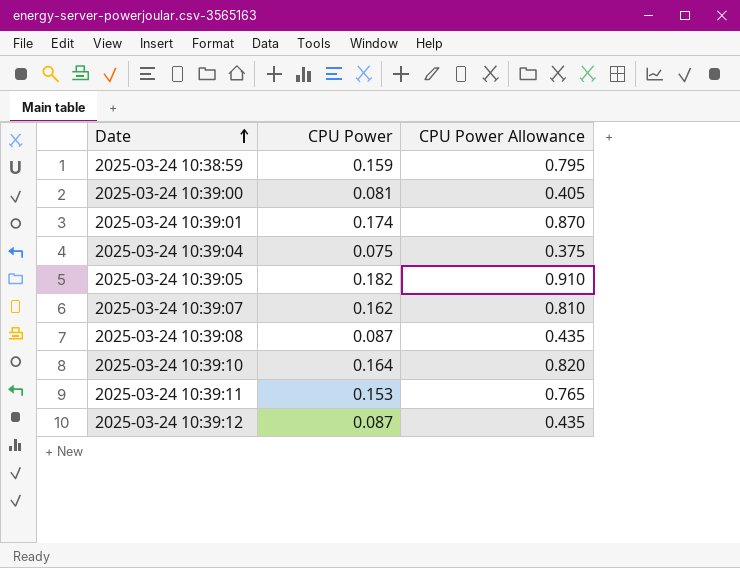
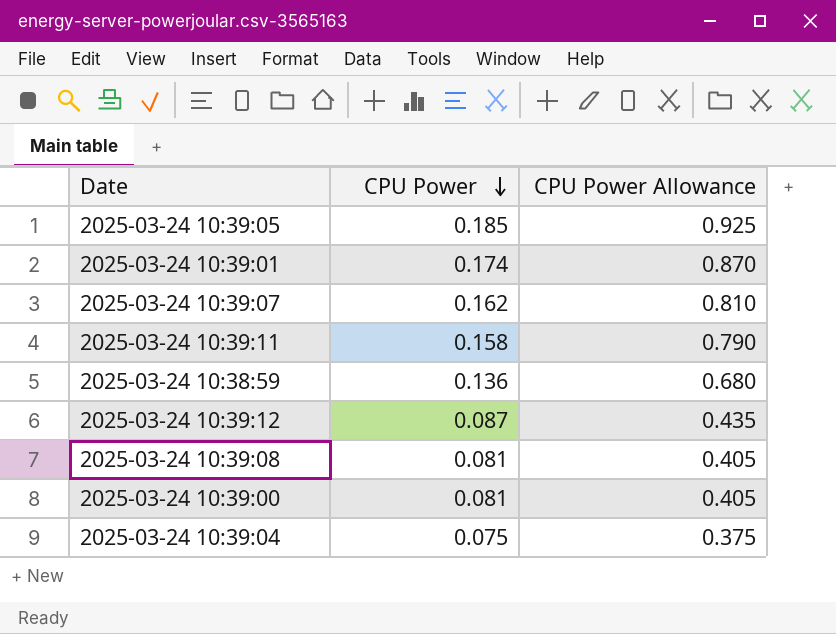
row order: Date ascending -> CPU Power descending
row 2025-03-24 10:39:10: 0.164 | 0.820 -> none
2025-03-24 10:39:05 | CPU Power: 0.182 -> 0.185
2025-03-24 10:39:05 | CPU Power Allowance: 0.910 -> 0.925
2025-03-24 10:39:11 | CPU Power: 0.153 -> 0.158
2025-03-24 10:39:11 | CPU Power Allowance: 0.765 -> 0.790
2025-03-24 10:38:59 | CPU Power: 0.159 -> 0.136
2025-03-24 10:38:59 | CPU Power Allowance: 0.795 -> 0.680
2025-03-24 10:39:08 | CPU Power: 0.087 -> 0.081
2025-03-24 10:39:08 | CPU Power Allowance: 0.435 -> 0.405

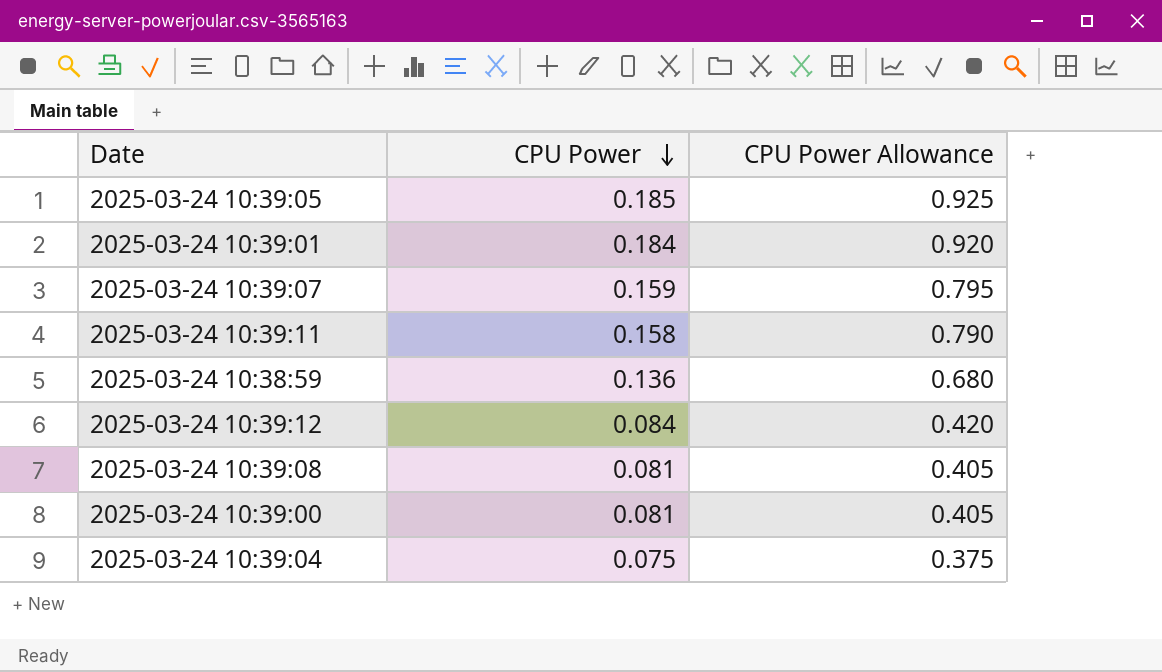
2025-03-24 10:39:01 | CPU Power: 0.174 -> 0.184
2025-03-24 10:39:01 | CPU Power Allowance: 0.870 -> 0.920
2025-03-24 10:39:07 | CPU Power: 0.162 -> 0.159
2025-03-24 10:39:07 | CPU Power Allowance: 0.810 -> 0.795
2025-03-24 10:39:12 | CPU Power: 0.087 -> 0.084
2025-03-24 10:39:12 | CPU Power Allowance: 0.435 -> 0.420

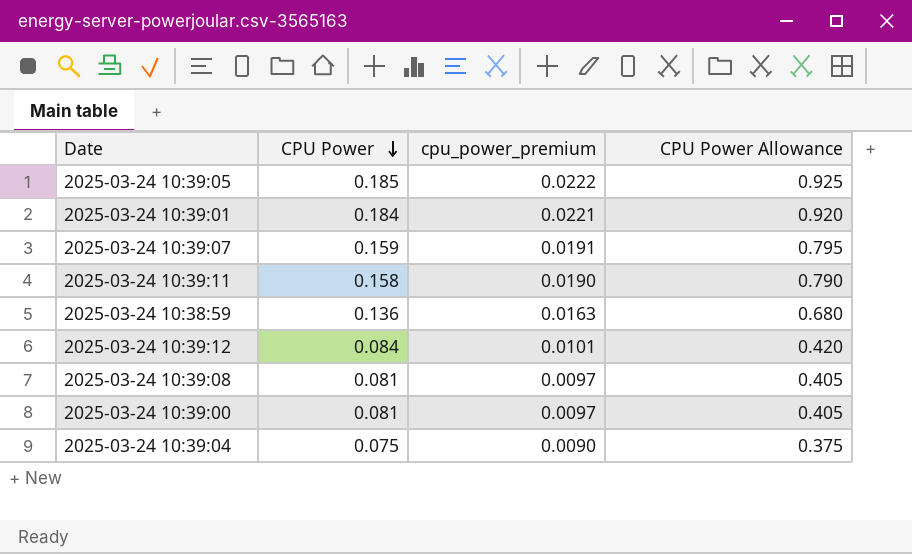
column cpu_power_premium | formula: none -> [CPU Power] * 0.12

